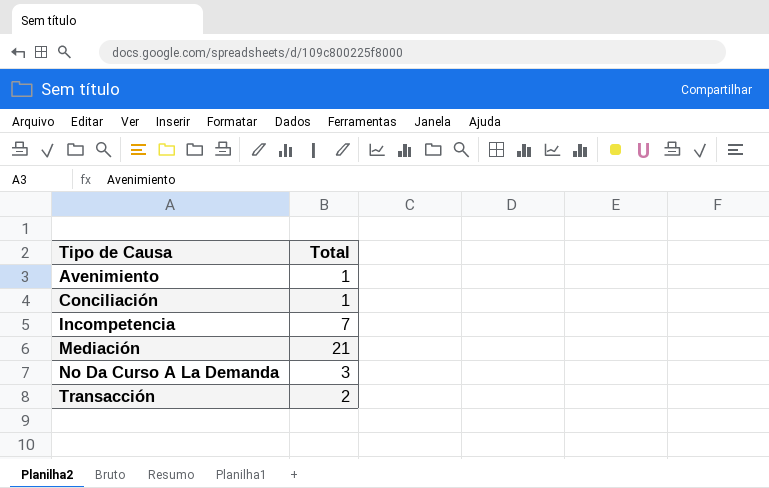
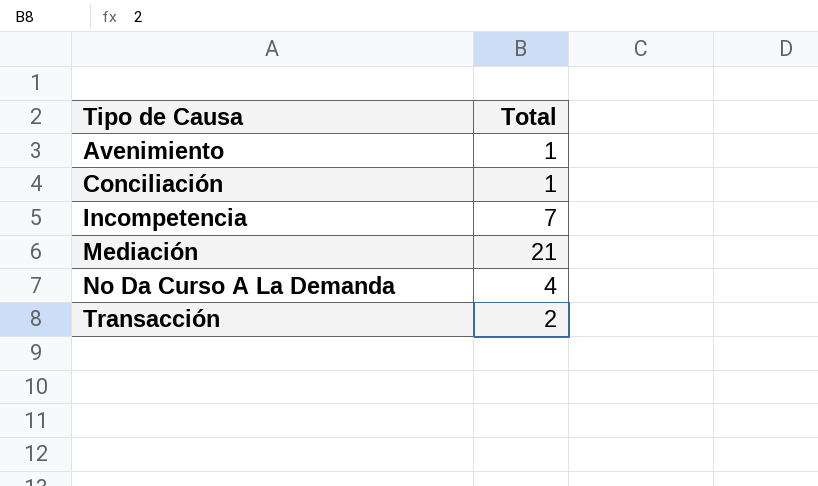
No Da Curso A La Demanda | Total: 3 -> 4

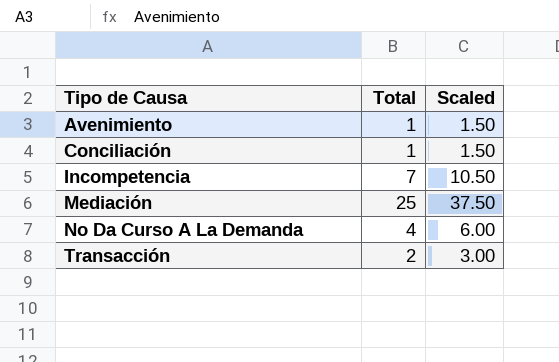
column Scaled | formula: none -> [Total] * 1.5
Mediación | Total: 21 -> 25

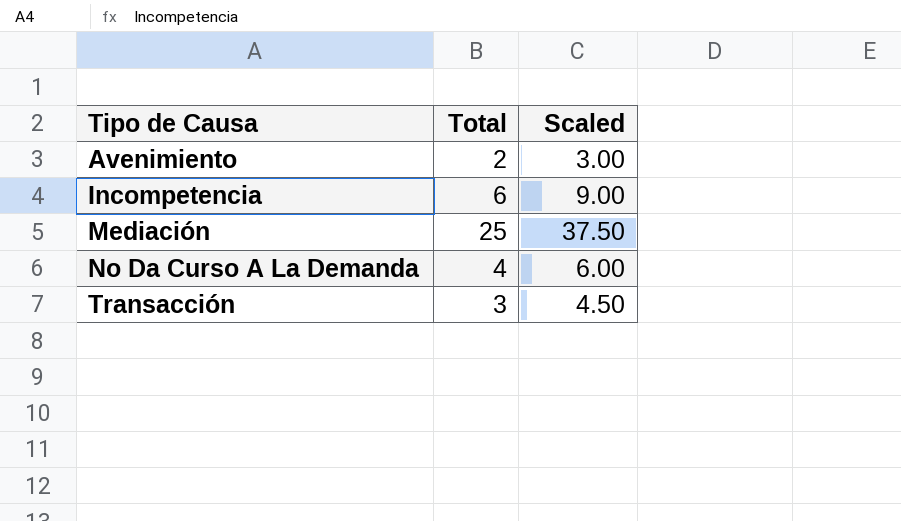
row Conciliación: 1 | 1.50 -> none
Avenimiento | Total: 1 -> 2
Avenimiento | Scaled: 1.50 -> 3.00
Incompetencia | Total: 7 -> 6
Incompetencia | Scaled: 10.50 -> 9.00
Transacción | Total: 2 -> 3
Transacción | Scaled: 3.00 -> 4.50

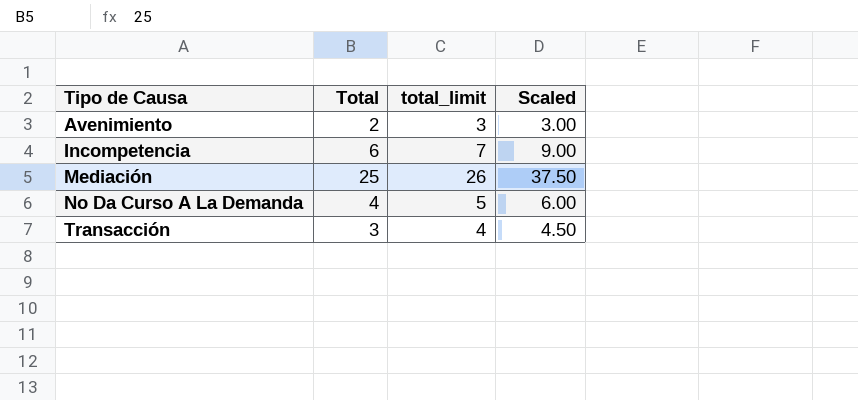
column total_limit | formula: none -> [Total] + 1

